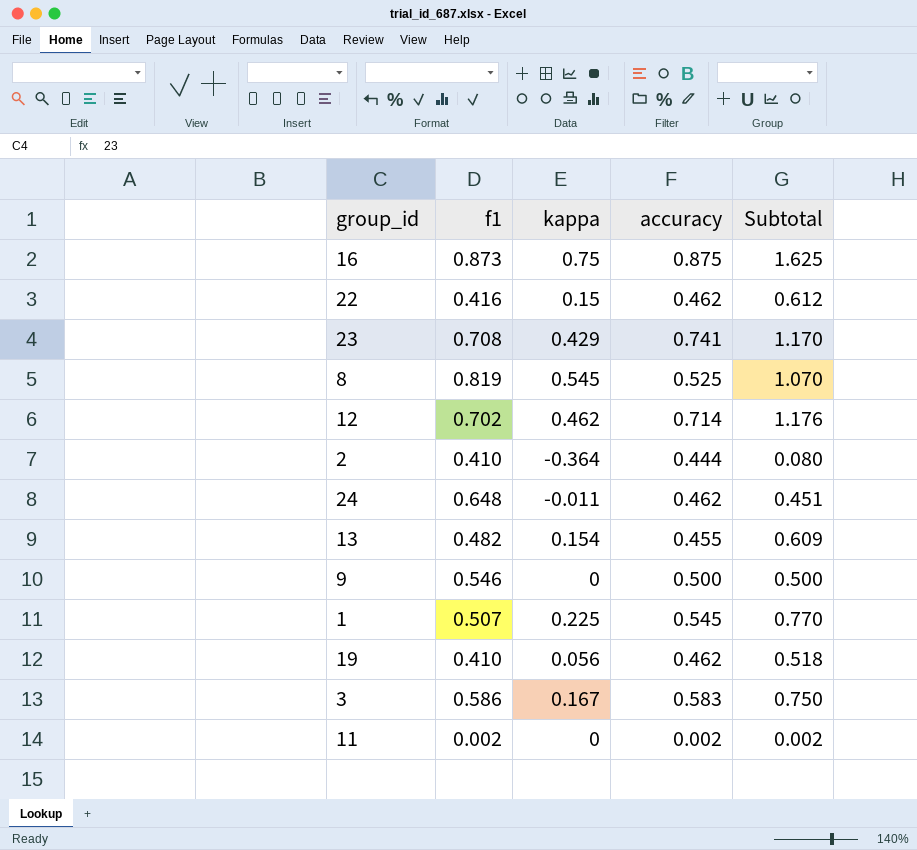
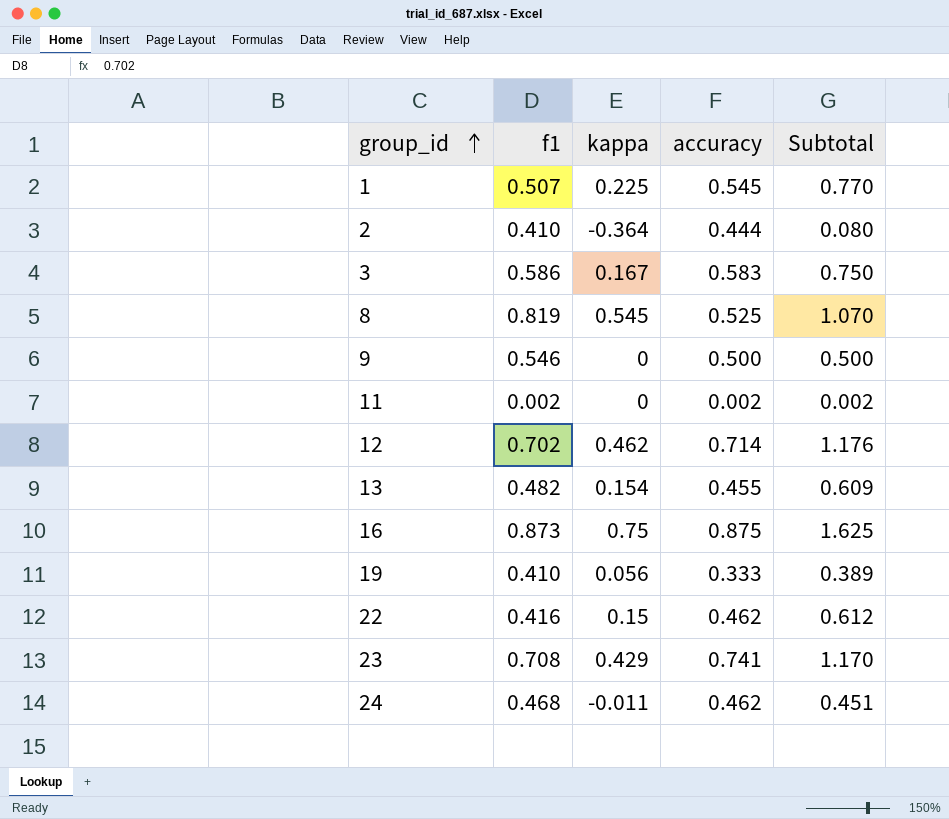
row order: none -> group_id ascending
19 | accuracy: 0.462 -> 0.333
19 | Subtotal: 0.518 -> 0.389
24 | f1: 0.648 -> 0.468

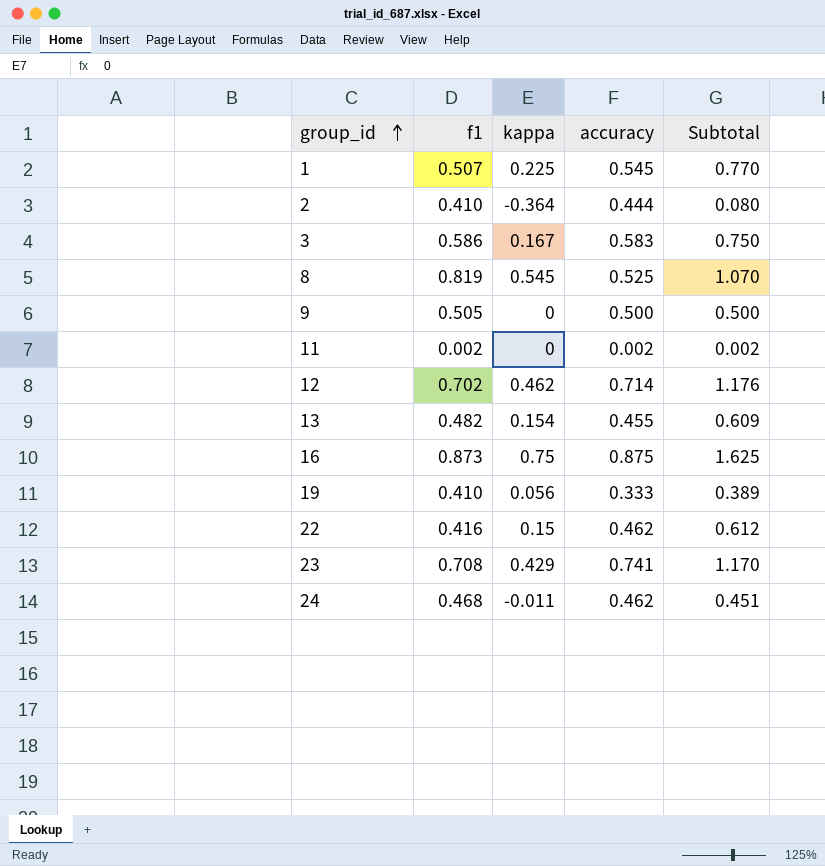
9 | f1: 0.546 -> 0.505

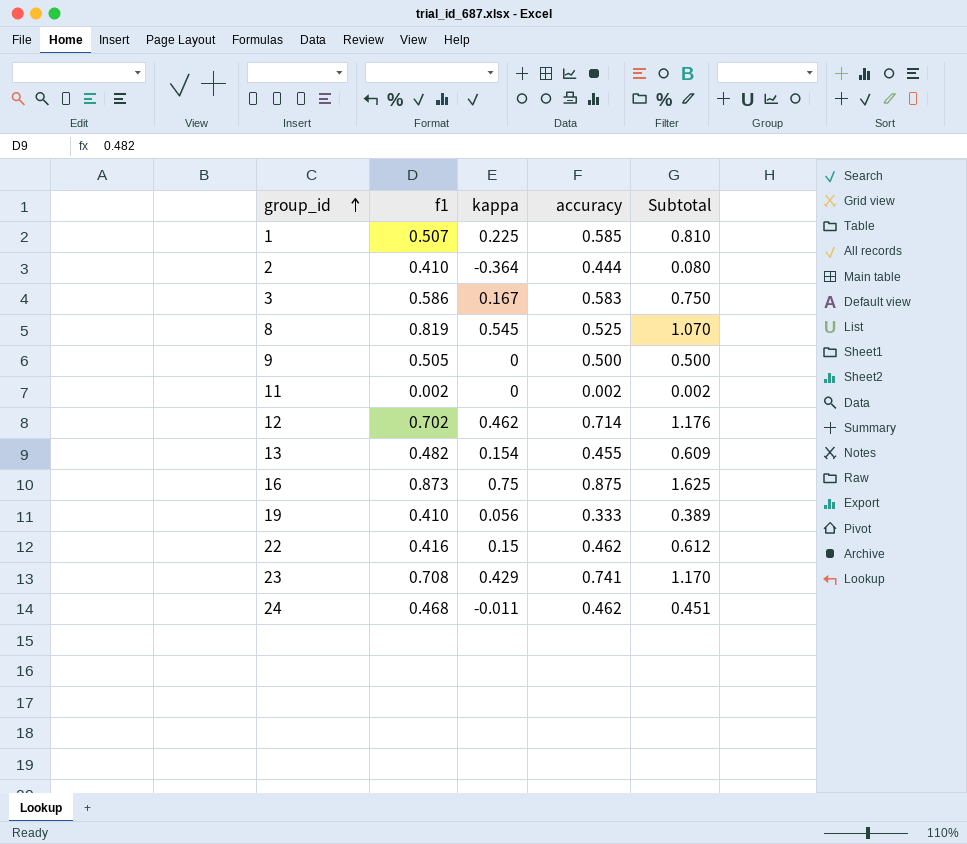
1 | accuracy: 0.545 -> 0.585
1 | Subtotal: 0.770 -> 0.810

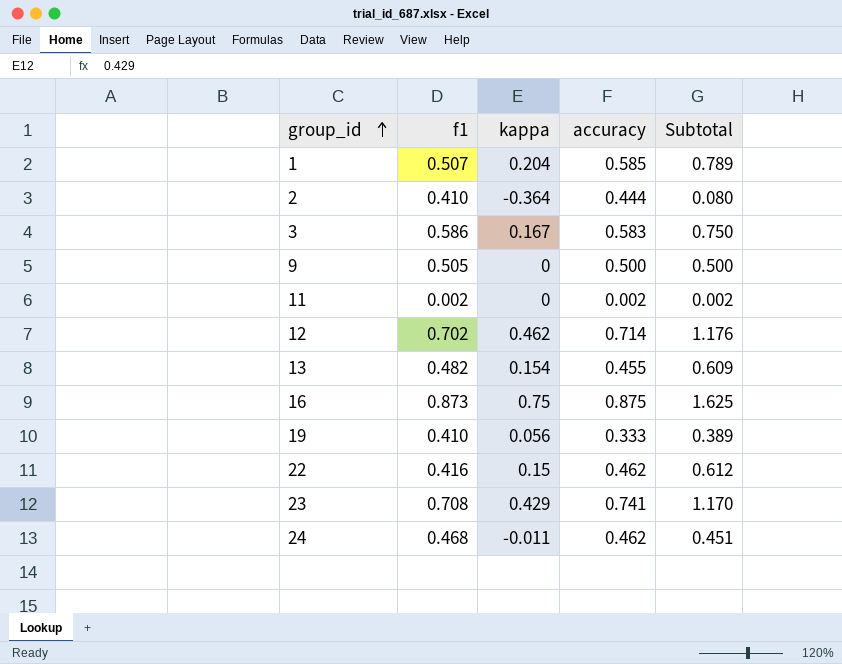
row 8: 0.819 | 0.545 | 0.525 | 1.070 -> none
1 | kappa: 0.225 -> 0.204
1 | Subtotal: 0.810 -> 0.789

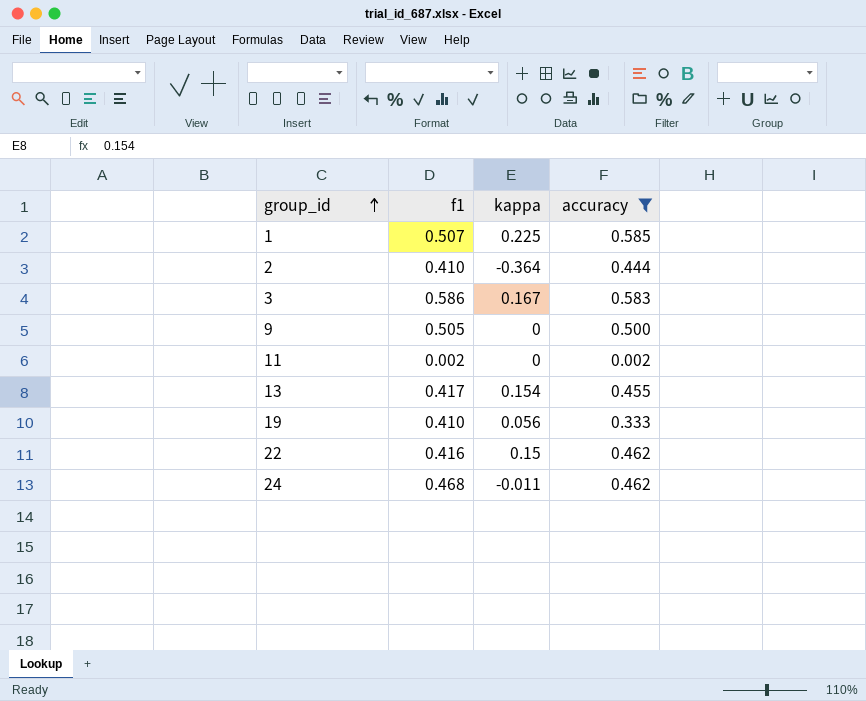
filter: none -> accuracy <= 0.585
column Subtotal | formula: [kappa] + [accuracy] -> none
1 | kappa: 0.204 -> 0.225
13 | f1: 0.482 -> 0.417

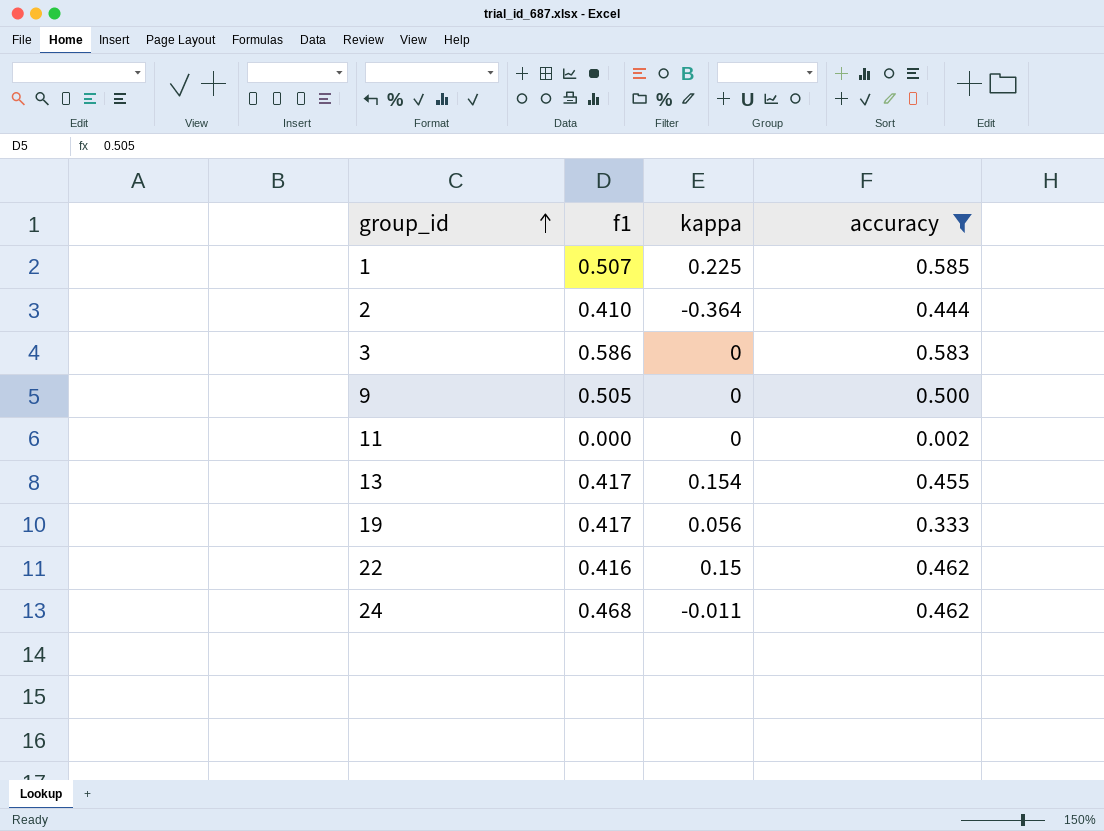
3 | kappa: 0.167 -> 0
11 | f1: 0.002 -> 0.000
19 | f1: 0.410 -> 0.417

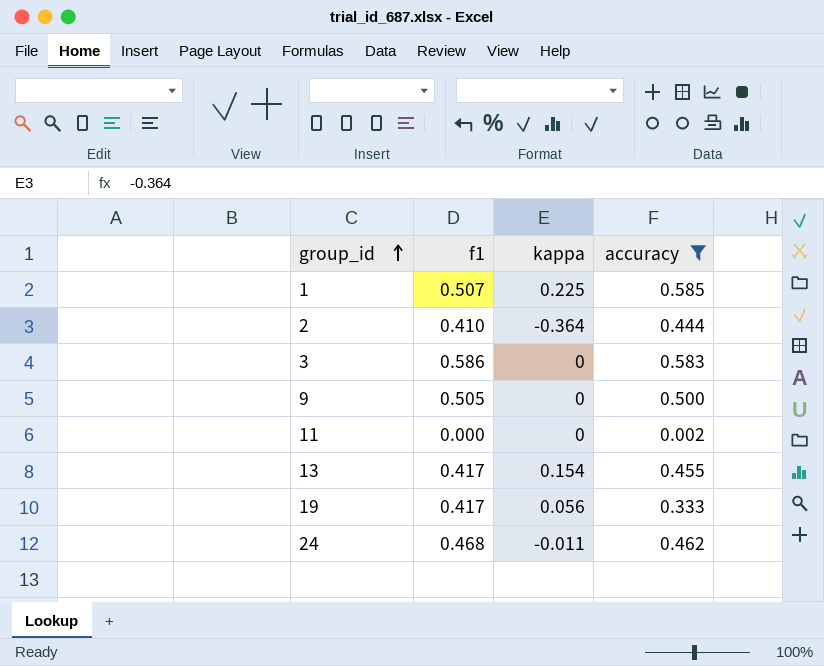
row 22: 0.416 | 0.15 | 0.462 -> none

